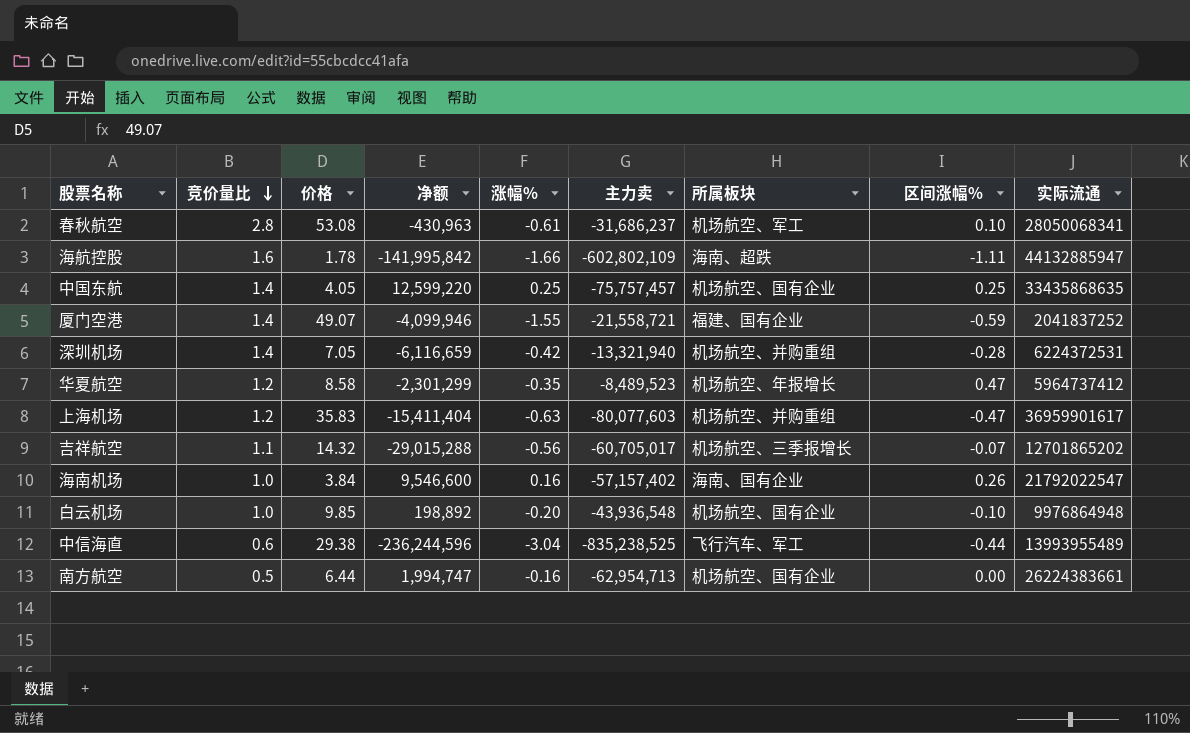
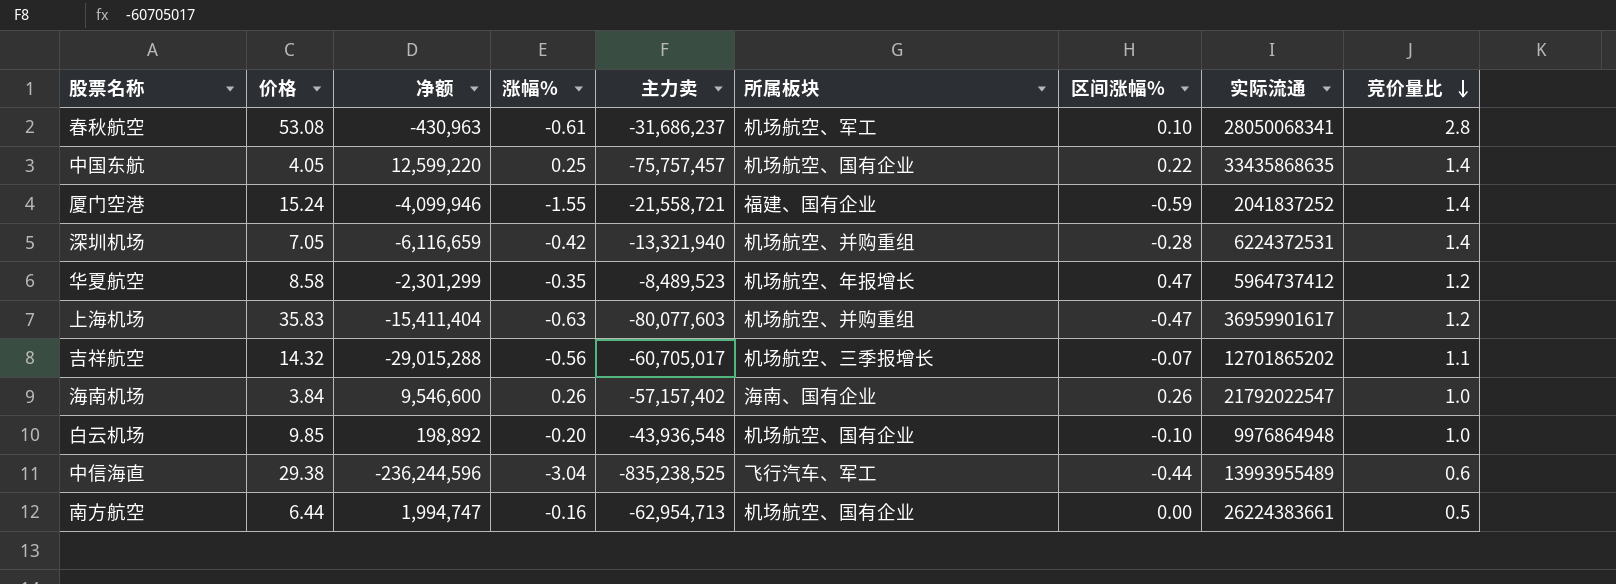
column 竞价量比 | position: 2 -> 9
row 海航控股: 1.6 | 1.78 | -141,995,842 | -1.66 | -602,802,109 | 海南、超跌 | -1.11 | 44132885947 -> none
中国东航 | 区间涨幅%: 0.25 -> 0.22
厦门空港 | 价格: 49.07 -> 15.24
海南机场 | 涨幅%: 0.16 -> 0.26

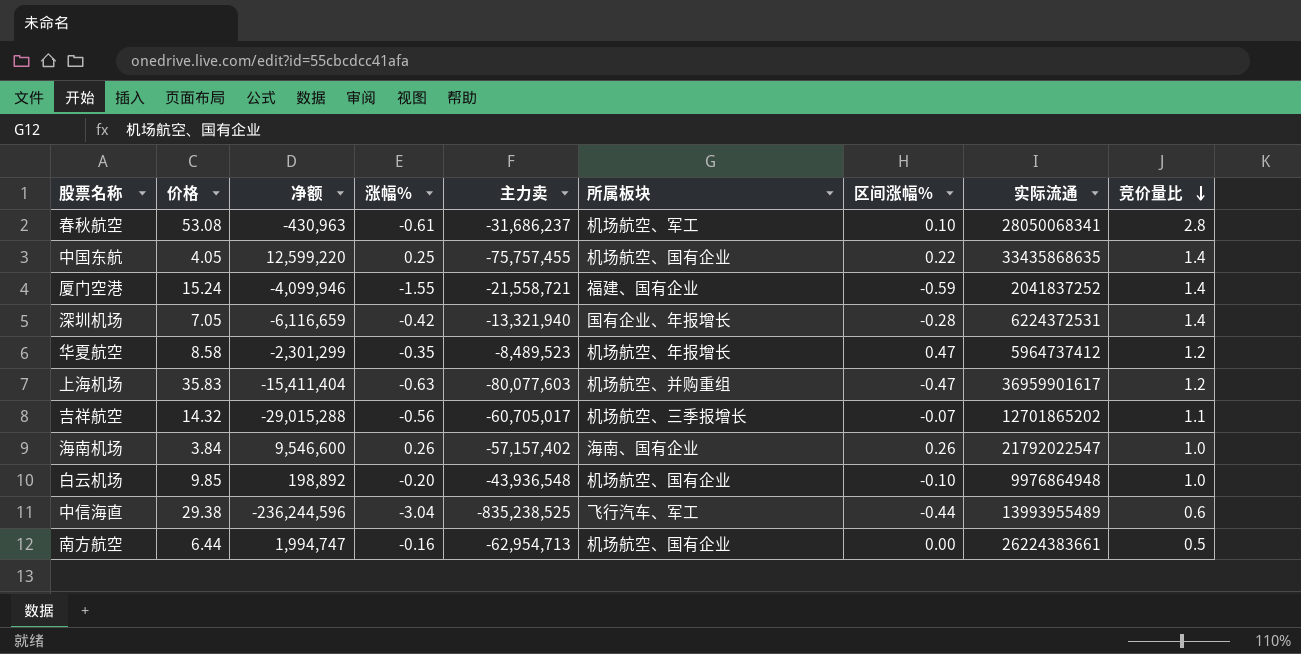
中国东航 | 主力卖: -75,757,457 -> -75,757,455
深圳机场 | 所属板块: 机场航空、并购重组 -> 国有企业、年报增长

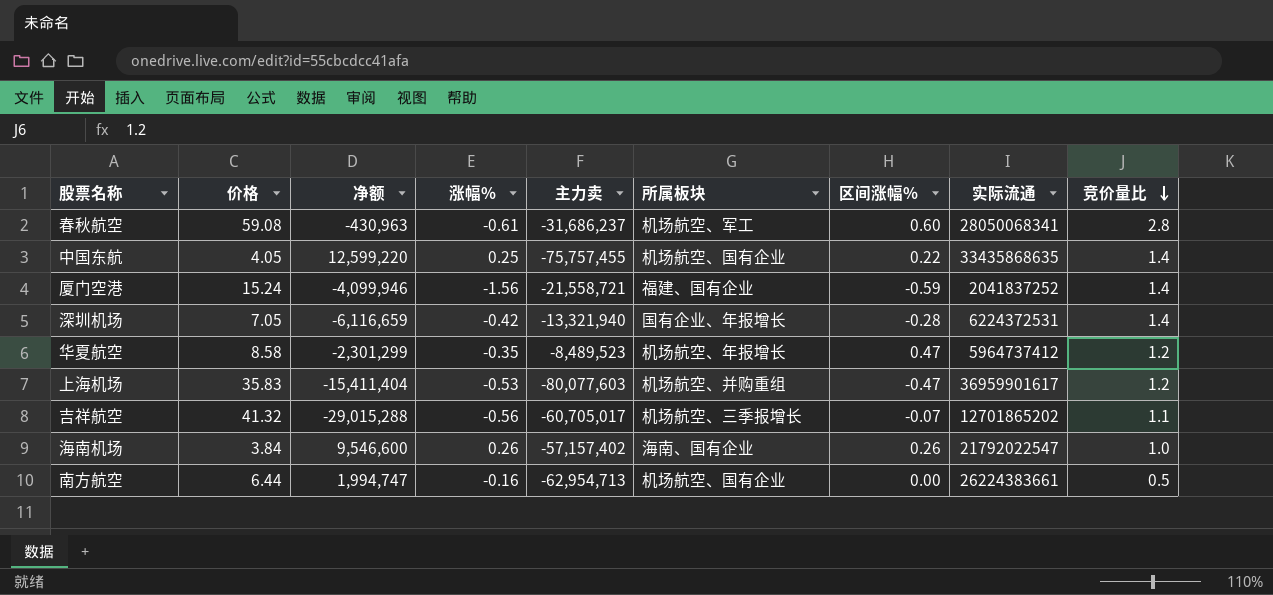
row 白云机场: 9.85 | 198,892 | -0.20 | -43,936,548 | 机场航空、国有企业 | -0.10 | 9976864948 | 1.0 -> none
row 中信海直: 29.38 | -236,244,596 | -3.04 | -835,238,525 | 飞行汽车、军工 | -0.44 | 13993955489 | 0.6 -> none
春秋航空 | 价格: 53.08 -> 59.08
春秋航空 | 区间涨幅%: 0.10 -> 0.60
厦门空港 | 涨幅%: -1.55 -> -1.56
上海机场 | 涨幅%: -0.63 -> -0.53
吉祥航空 | 价格: 14.32 -> 41.32

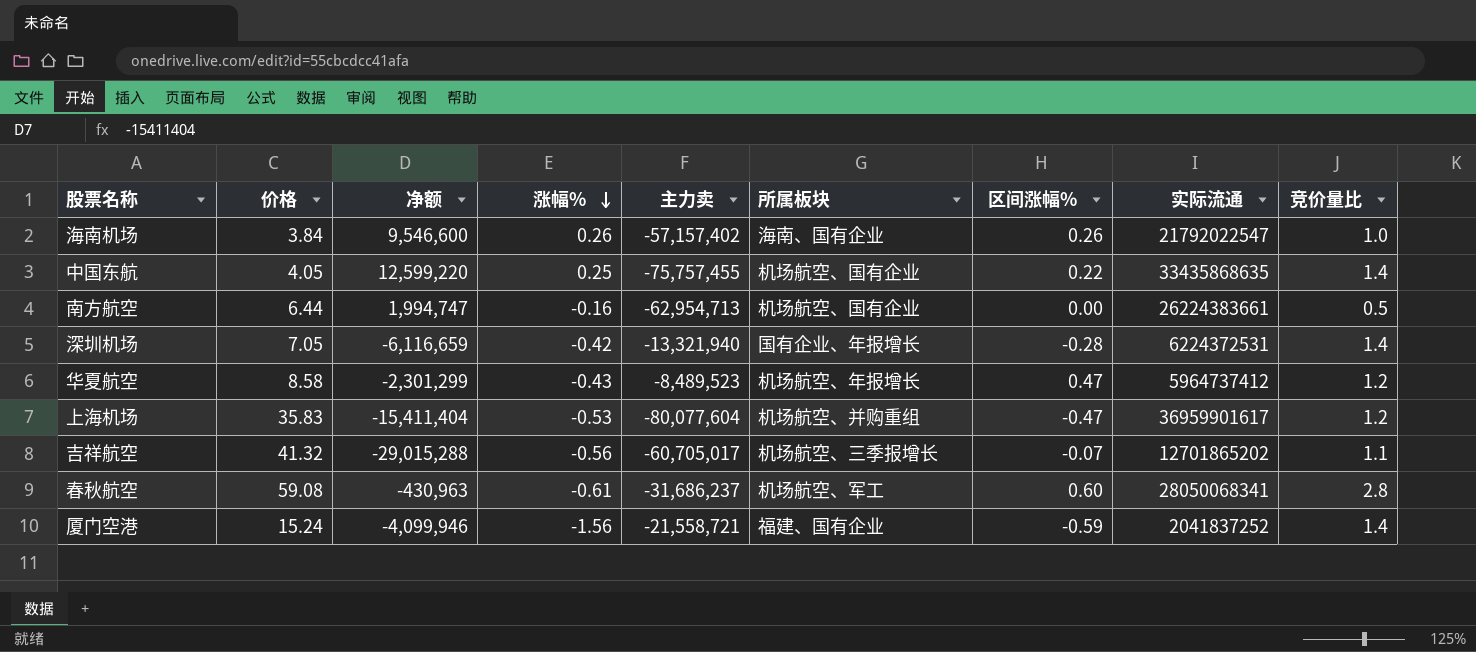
row order: 竞价量比 descending -> 涨幅% descending
华夏航空 | 涨幅%: -0.35 -> -0.43
上海机场 | 主力卖: -80,077,603 -> -80,077,604

